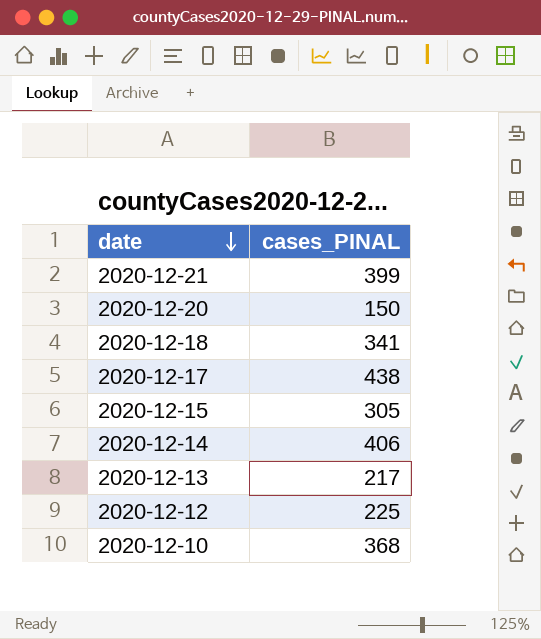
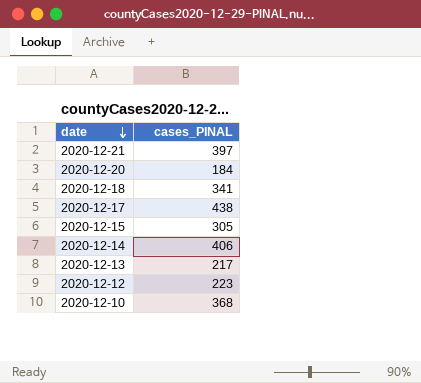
2020-12-21 | cases_PINAL: 399 -> 397
2020-12-20 | cases_PINAL: 150 -> 184
2020-12-12 | cases_PINAL: 225 -> 223

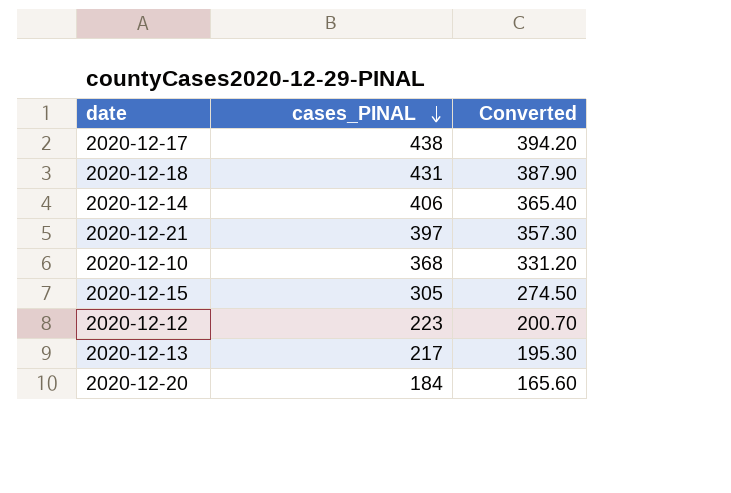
row order: date descending -> cases_PINAL descending
column Converted | formula: none -> [cases_PINAL] * 0.9
2020-12-18 | cases_PINAL: 341 -> 431

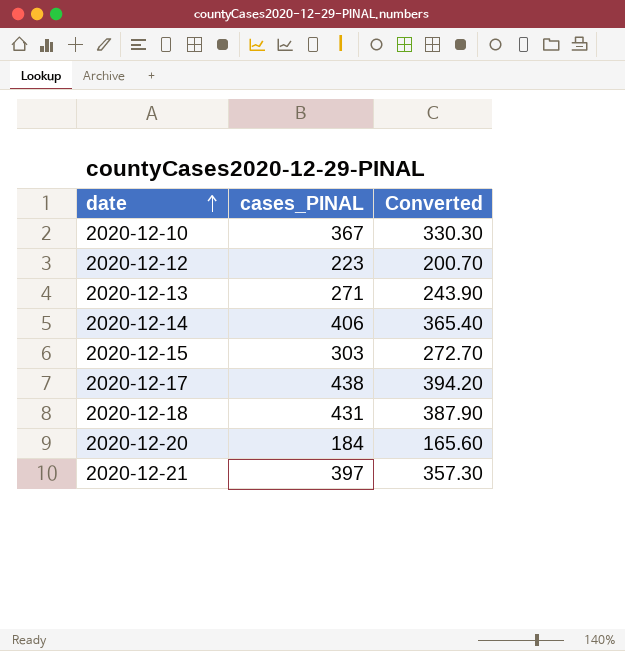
row order: cases_PINAL descending -> date ascending
2020-12-10 | cases_PINAL: 368 -> 367
2020-12-10 | Converted: 331.20 -> 330.30
2020-12-13 | cases_PINAL: 217 -> 271
2020-12-13 | Converted: 195.30 -> 243.90
2020-12-15 | cases_PINAL: 305 -> 303
2020-12-15 | Converted: 274.50 -> 272.70

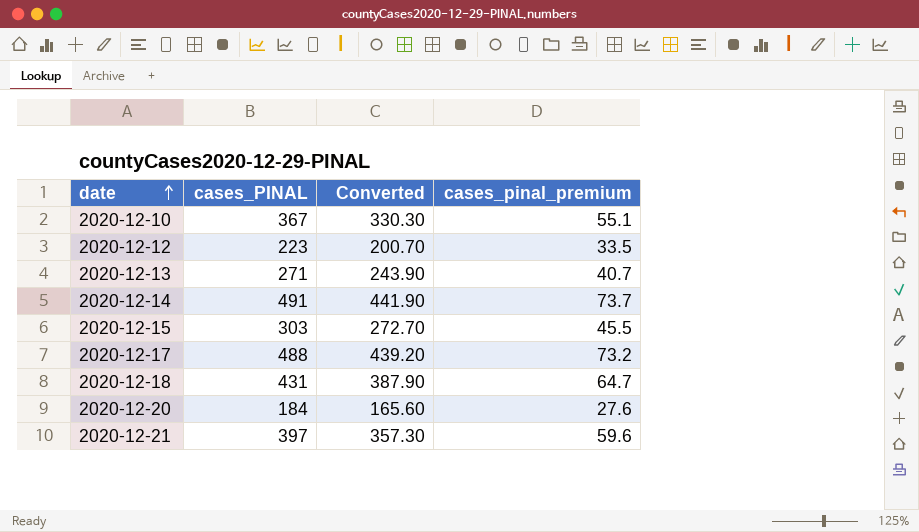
column cases_pinal_premium | formula: none -> [cases_PINAL] * 0.15
2020-12-14 | cases_PINAL: 406 -> 491
2020-12-14 | Converted: 365.40 -> 441.90
2020-12-17 | cases_PINAL: 438 -> 488
2020-12-17 | Converted: 394.20 -> 439.20

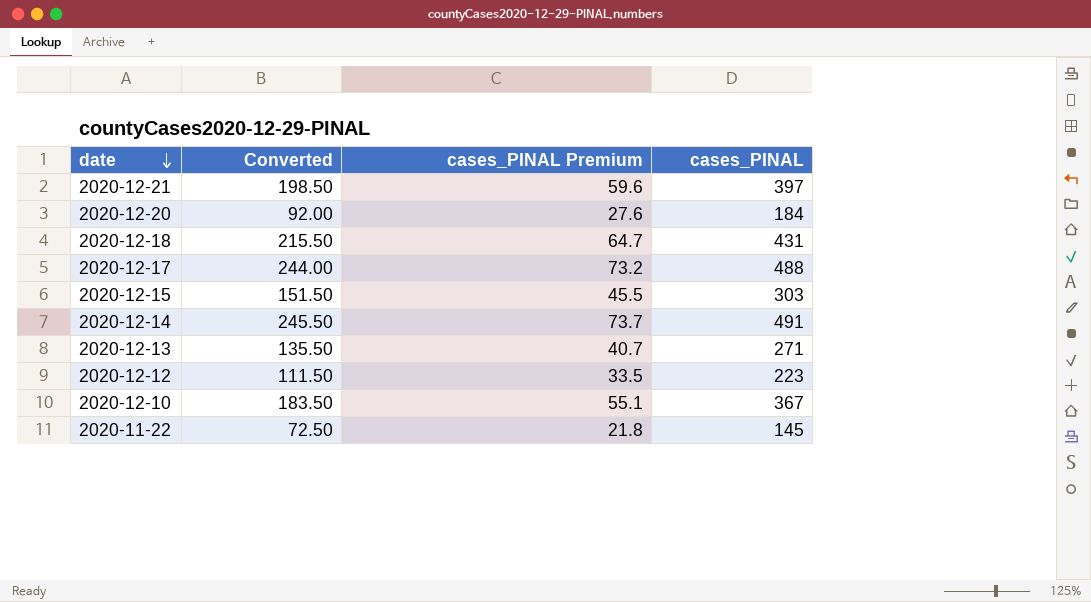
row order: date ascending -> date descending
column Converted | formula: [cases_PINAL] * 0.9 -> [cases_PINAL] * 0.5
column name: cases_pinal_premium -> cases_PINAL Premium
column cases_PINAL | position: 2 -> 4
row 2020-11-22: none -> 72.50 | 21.8 | 145

